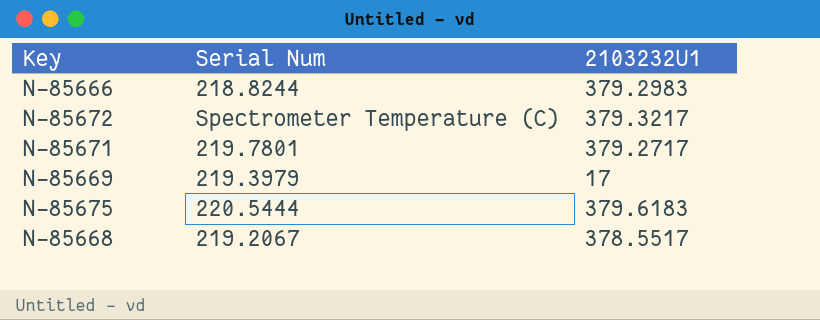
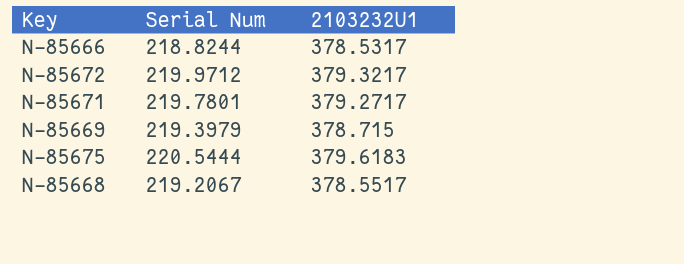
N-85666 | 2103232U1: 379.2983 -> 378.5317
N-85672 | Serial Num: Spectrometer Temperature (C) -> 219.9712
N-85669 | 2103232U1: 17 -> 378.715

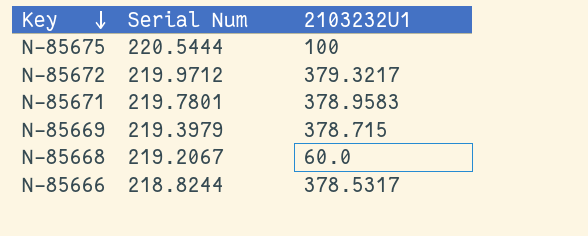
row order: none -> Key descending
N-85675 | 2103232U1: 379.6183 -> 100
N-85671 | 2103232U1: 379.2717 -> 378.9583
N-85668 | 2103232U1: 378.5517 -> 60.0

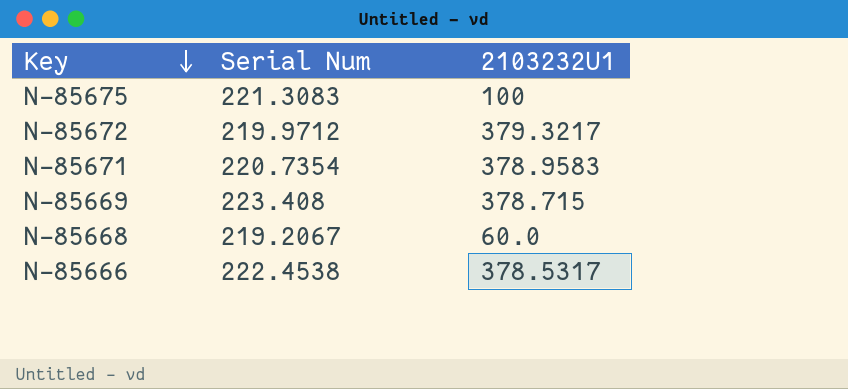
N-85675 | Serial Num: 220.5444 -> 221.3083
N-85671 | Serial Num: 219.7801 -> 220.7354
N-85669 | Serial Num: 219.3979 -> 223.408
N-85666 | Serial Num: 218.8244 -> 222.4538

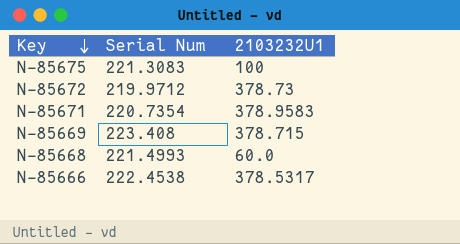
N-85672 | 2103232U1: 379.3217 -> 378.73
N-85668 | Serial Num: 219.2067 -> 221.4993

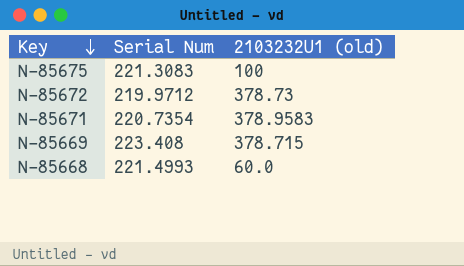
column name: 2103232U1 -> 2103232U1 (old)
row N-85666: 222.4538 | 378.5317 -> none

